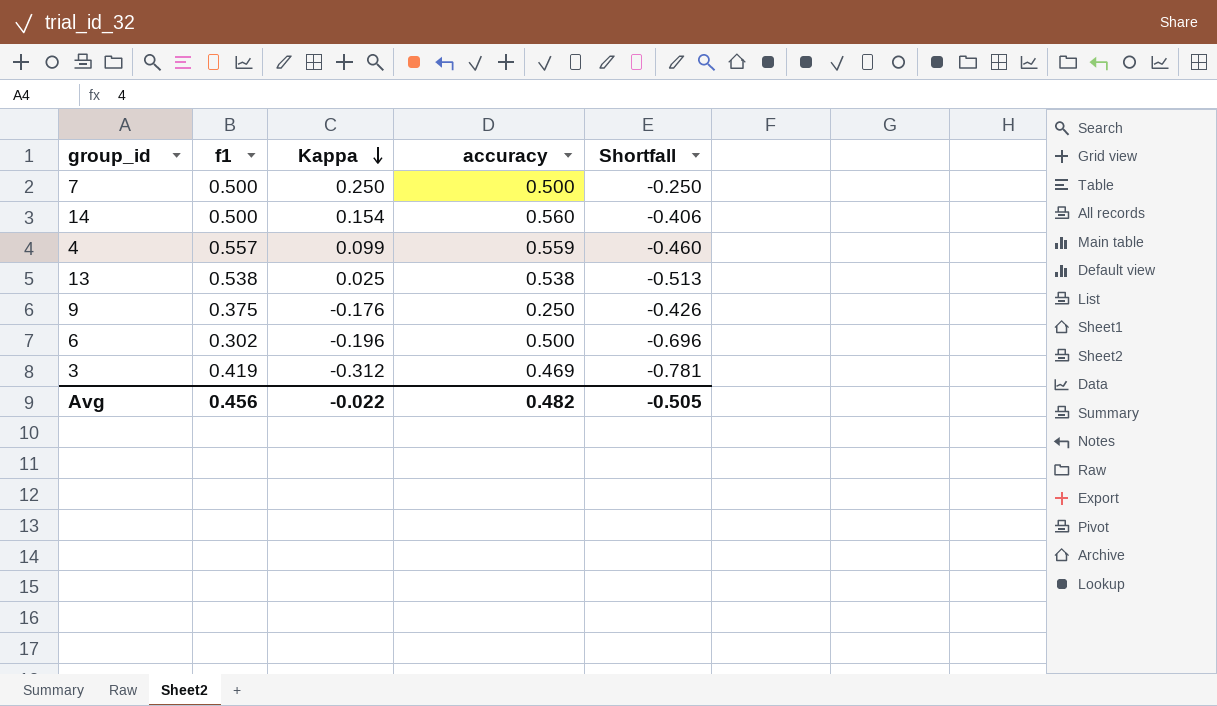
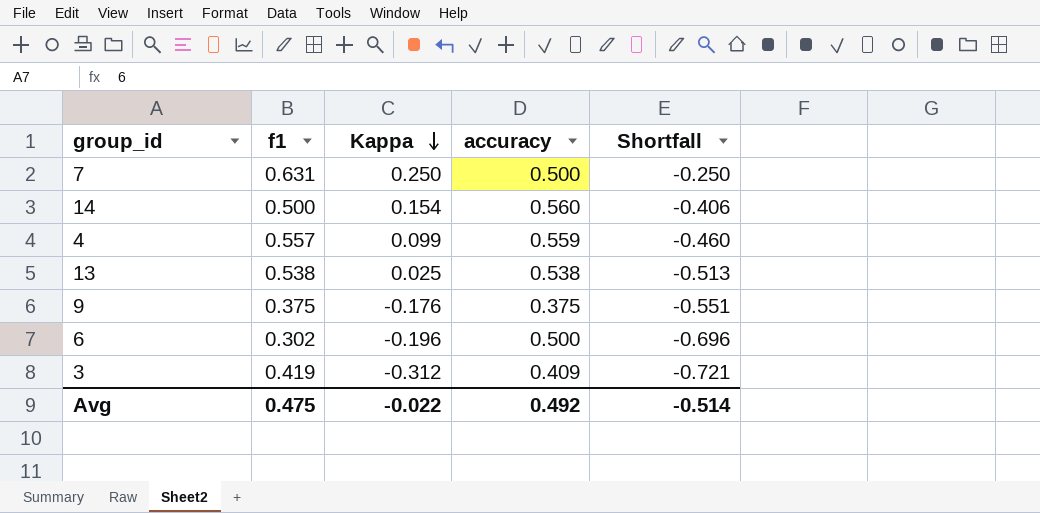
7 | f1: 0.500 -> 0.631
9 | accuracy: 0.250 -> 0.375
9 | Shortfall: -0.426 -> -0.551
3 | accuracy: 0.469 -> 0.409
3 | Shortfall: -0.781 -> -0.721
Avg | f1: 0.456 -> 0.475
Avg | accuracy: 0.482 -> 0.492
Avg | Shortfall: -0.505 -> -0.514

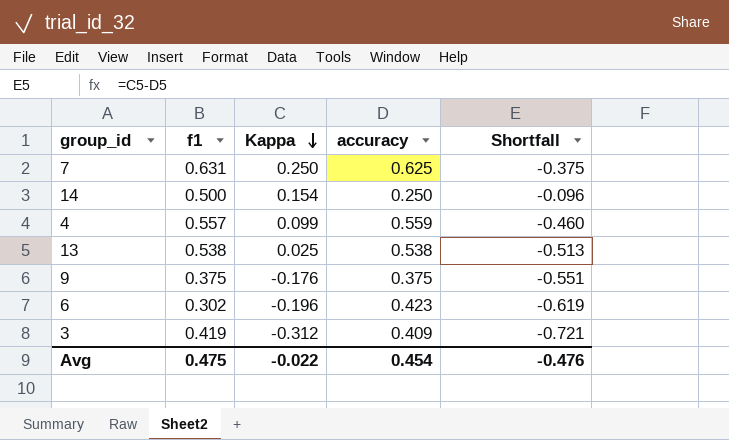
7 | accuracy: 0.500 -> 0.625
7 | Shortfall: -0.250 -> -0.375
14 | accuracy: 0.560 -> 0.250
14 | Shortfall: -0.406 -> -0.096
6 | accuracy: 0.500 -> 0.423
6 | Shortfall: -0.696 -> -0.619
Avg | accuracy: 0.492 -> 0.454
Avg | Shortfall: -0.514 -> -0.476

